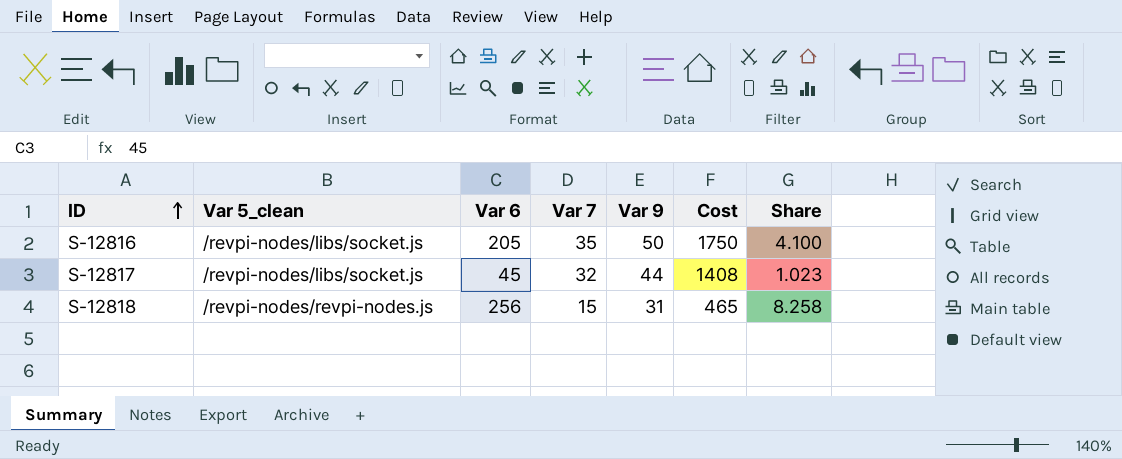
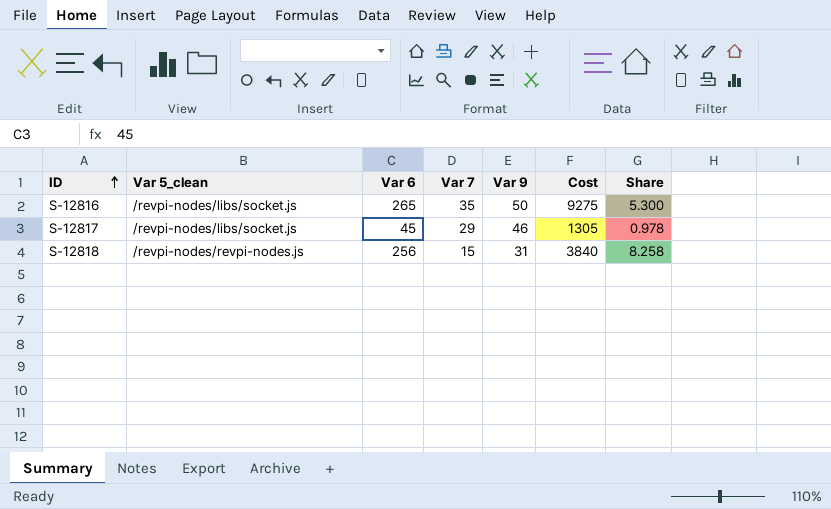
column Cost | formula: [Var 7] * [Var 9] -> [Var 6] * [Var 7]
S-12816 | Var 6: 205 -> 265
S-12816 | Share: 4.100 -> 5.300
S-12817 | Var 7: 32 -> 29
S-12817 | Var 9: 44 -> 46
S-12817 | Share: 1.023 -> 0.978

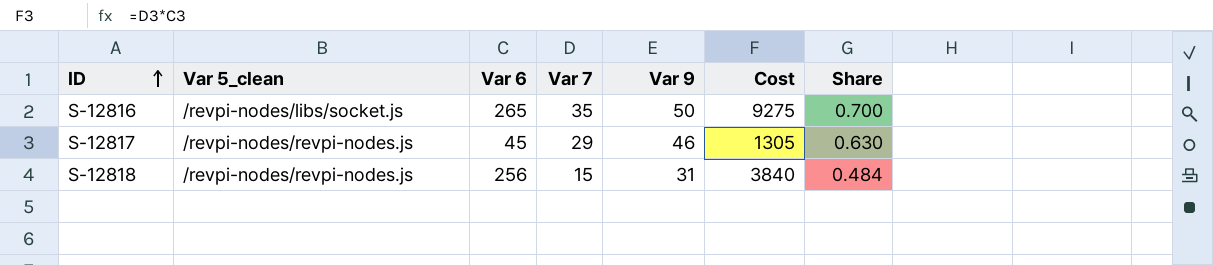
column Share | formula: [Var 6] / [Var 9] -> [Var 7] / [Var 9]
S-12817 | Var 5_clean: /revpi-nodes/libs/socket.js -> /revpi-nodes/revpi-nodes.js

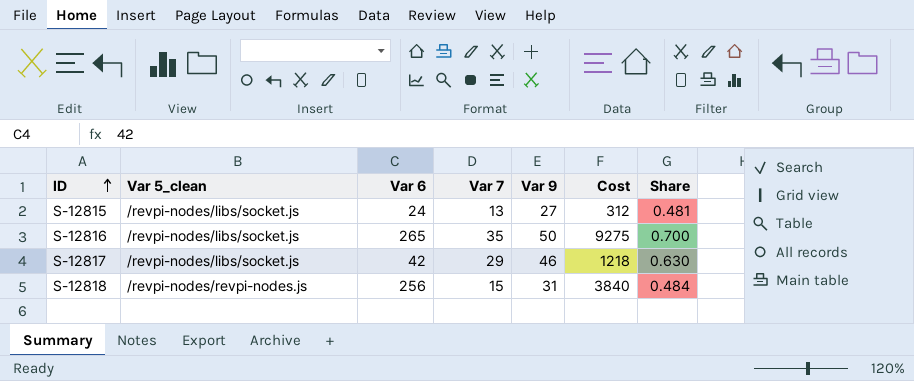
row S-12815: none -> /revpi-nodes/libs/socket.js | 24 | 13 | 27 | 312 | 0.481
S-12817 | Var 5_clean: /revpi-nodes/revpi-nodes.js -> /revpi-nodes/libs/socket.js
S-12817 | Var 6: 45 -> 42
S-12817 | Cost: 1305 -> 1218

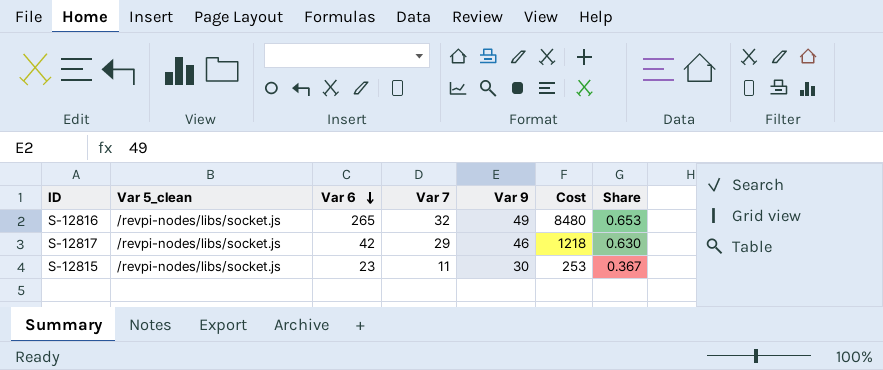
row order: ID ascending -> Var 6 descending
row S-12818: /revpi-nodes/revpi-nodes.js | 256 | 15 | 31 | 3840 | 0.484 -> none
S-12816 | Var 7: 35 -> 32
S-12816 | Var 9: 50 -> 49
S-12816 | Cost: 9275 -> 8480
S-12816 | Share: 0.700 -> 0.653
S-12815 | Var 6: 24 -> 23
S-12815 | Var 7: 13 -> 11
S-12815 | Var 9: 27 -> 30
S-12815 | Cost: 312 -> 253
S-12815 | Share: 0.481 -> 0.367

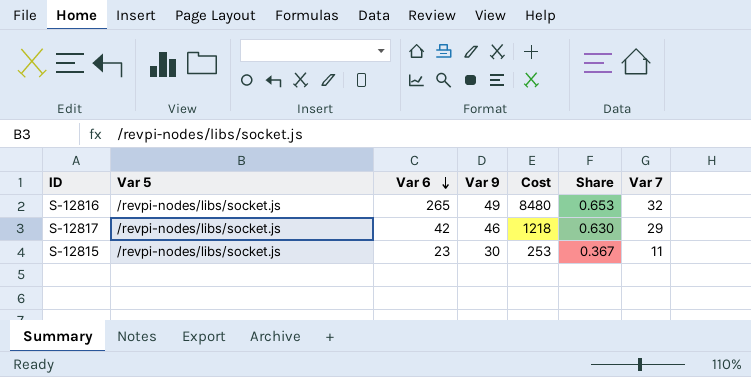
column name: Var 5_clean -> Var 5
column Var 7 | position: 4 -> 7

